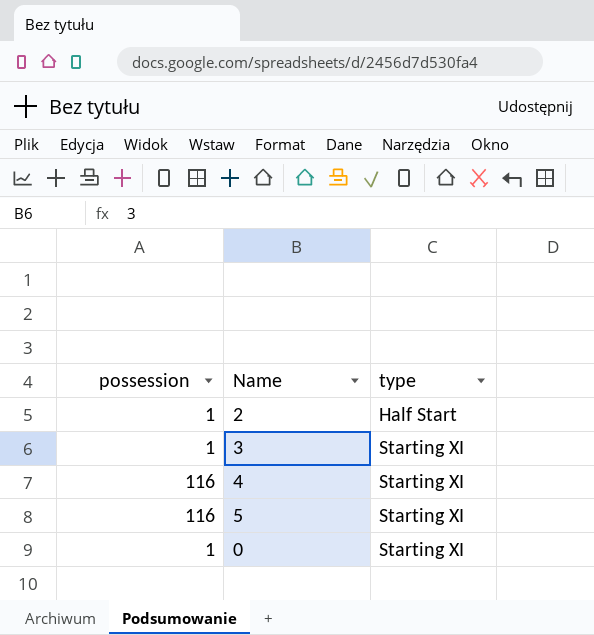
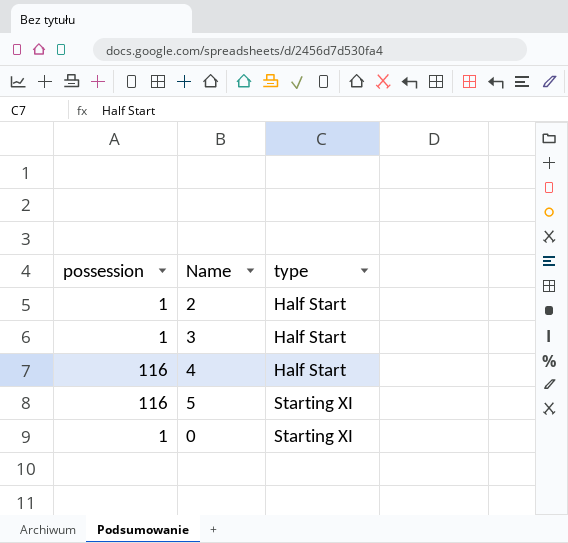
3 | type: Starting XI -> Half Start
4 | type: Starting XI -> Half Start

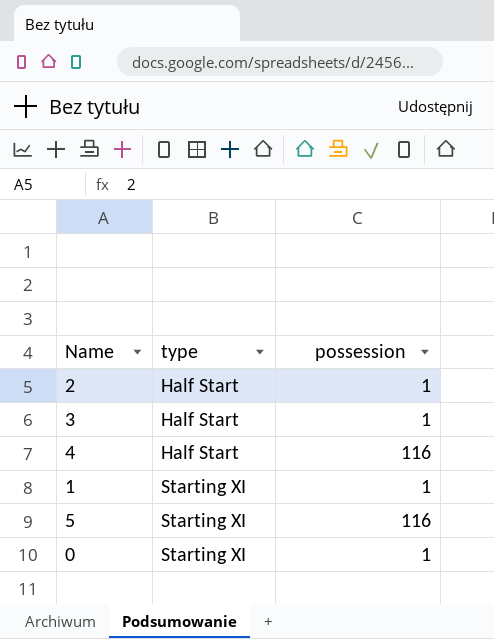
column possession | position: 1 -> 3
row 1: none -> Starting XI | 1

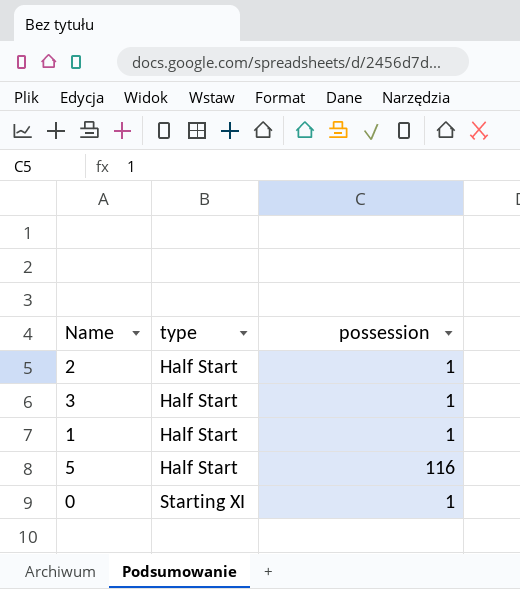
row 4: Half Start | 116 -> none
1 | type: Starting XI -> Half Start
5 | type: Starting XI -> Half Start

